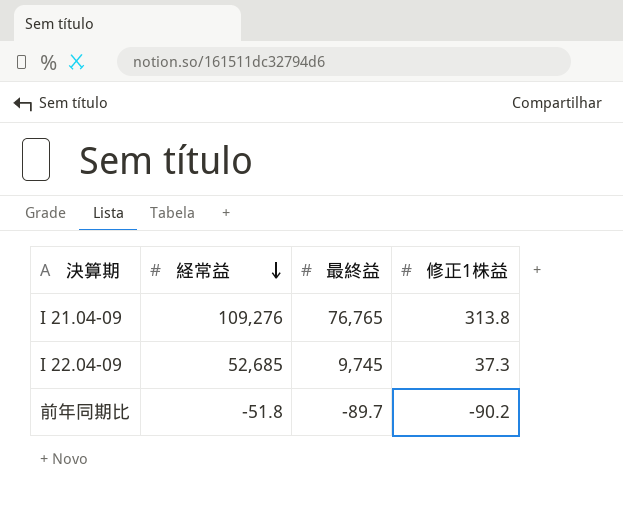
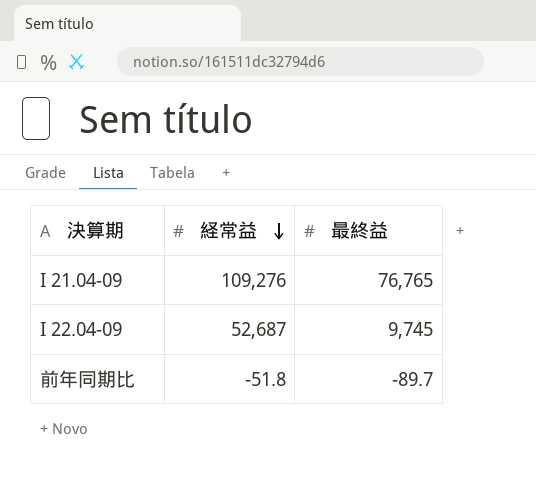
column 修正1株益 | position: 4 -> none
I 22.04-09 | 経常益: 52,685 -> 52,687

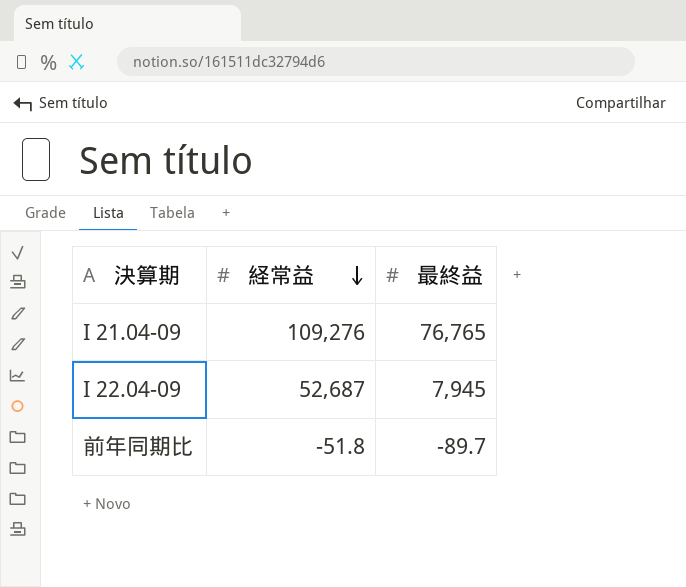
I 22.04-09 | 最終益: 9,745 -> 7,945

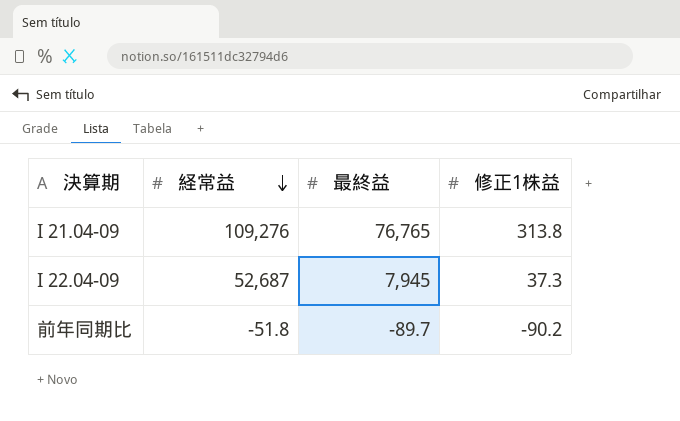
column 修正1株益 | position: none -> 4

